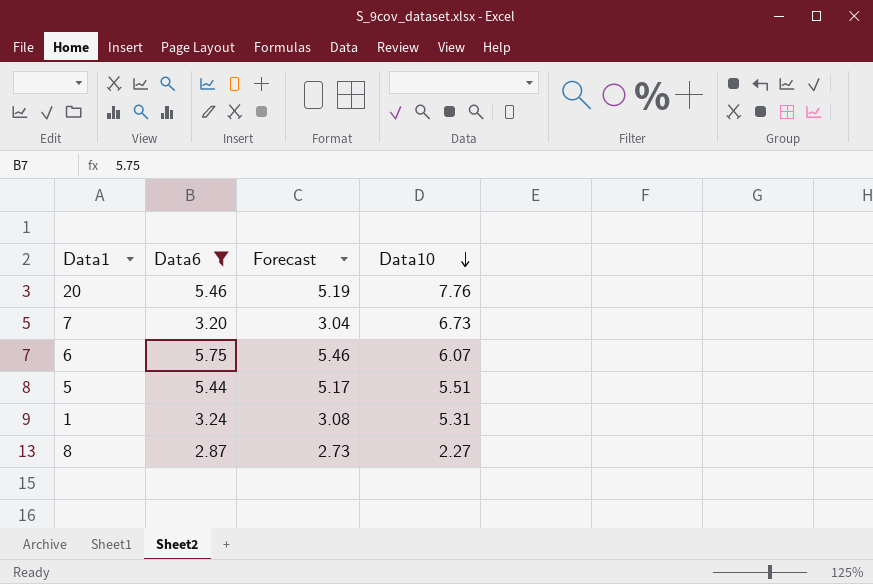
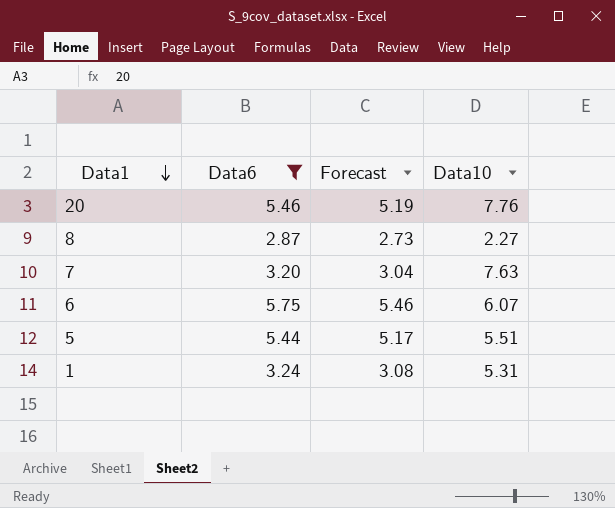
row order: Data10 descending -> Data1 descending
7 | Data10: 6.73 -> 7.63

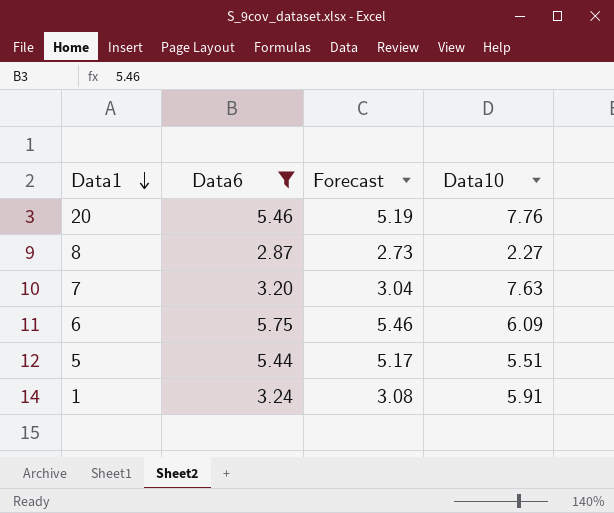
6 | Data10: 6.07 -> 6.09
1 | Data10: 5.31 -> 5.91

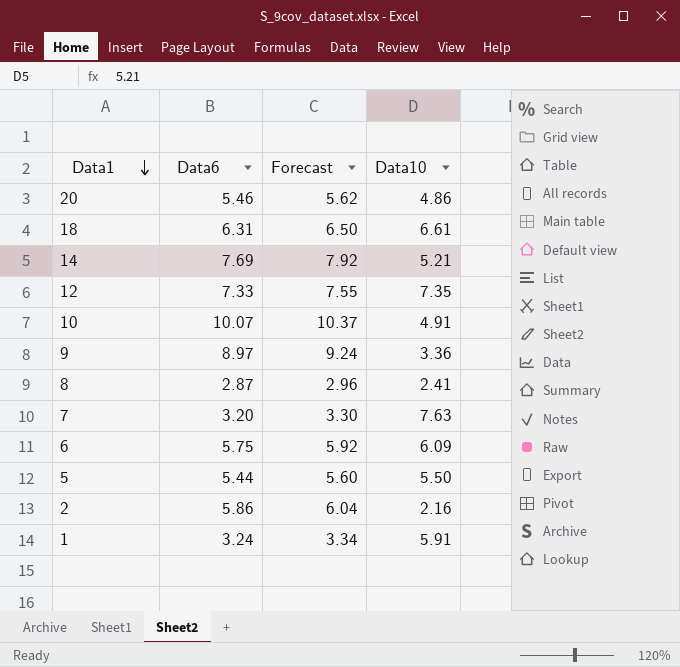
filter: Data6 <= 5.75 -> none
column Forecast | formula: [Data6] * 0.95 -> [Data6] * 1.03
20 | Data10: 7.76 -> 4.86
8 | Data10: 2.27 -> 2.41
5 | Data10: 5.51 -> 5.50

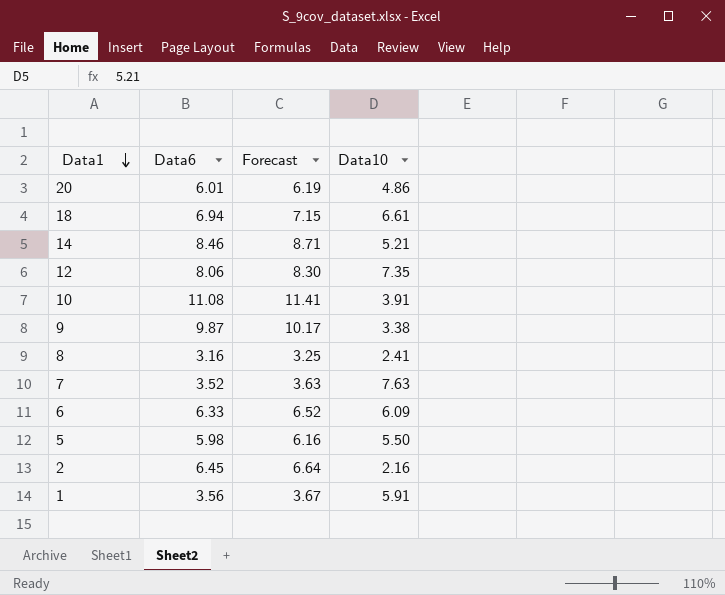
20 | Data6: 5.46 -> 6.01
20 | Forecast: 5.62 -> 6.19
18 | Data6: 6.31 -> 6.94
18 | Forecast: 6.50 -> 7.15
14 | Data6: 7.69 -> 8.46
14 | Forecast: 7.92 -> 8.71
12 | Data6: 7.33 -> 8.06
12 | Forecast: 7.55 -> 8.30
10 | Data6: 10.07 -> 11.08
10 | Forecast: 10.37 -> 11.41
10 | Data10: 4.91 -> 3.91
9 | Data6: 8.97 -> 9.87
9 | Forecast: 9.24 -> 10.17
9 | Data10: 3.36 -> 3.38
8 | Data6: 2.87 -> 3.16
8 | Forecast: 2.96 -> 3.25
7 | Data6: 3.20 -> 3.52
7 | Forecast: 3.30 -> 3.63
6 | Data6: 5.75 -> 6.33
6 | Forecast: 5.92 -> 6.52
5 | Data6: 5.44 -> 5.98
5 | Forecast: 5.60 -> 6.16
2 | Data6: 5.86 -> 6.45
2 | Forecast: 6.04 -> 6.64
1 | Data6: 3.24 -> 3.56
1 | Forecast: 3.34 -> 3.67

